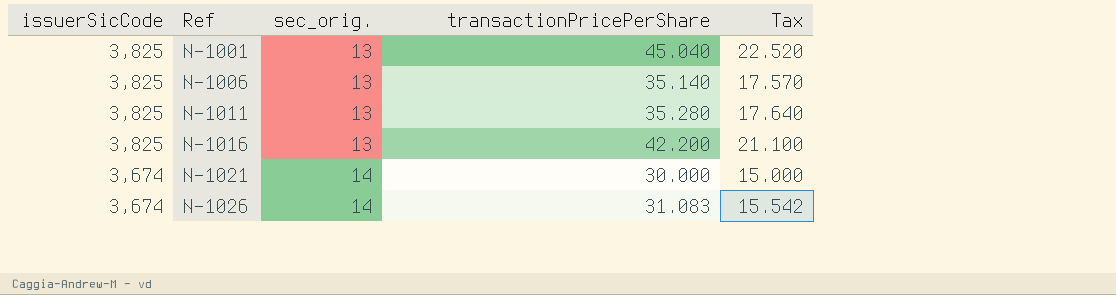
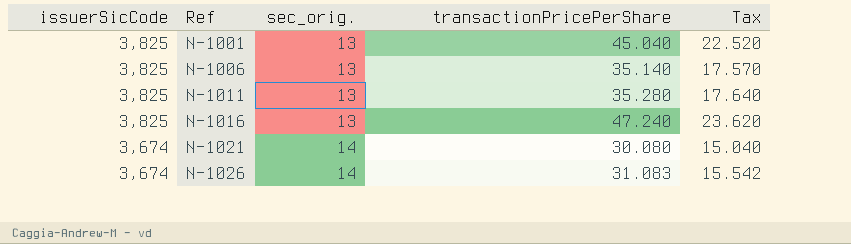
N-1016 | transactionPricePerShare: 42.200 -> 47.240
N-1016 | Tax: 21.100 -> 23.620
N-1021 | transactionPricePerShare: 30.000 -> 30.080
N-1021 | Tax: 15.000 -> 15.040

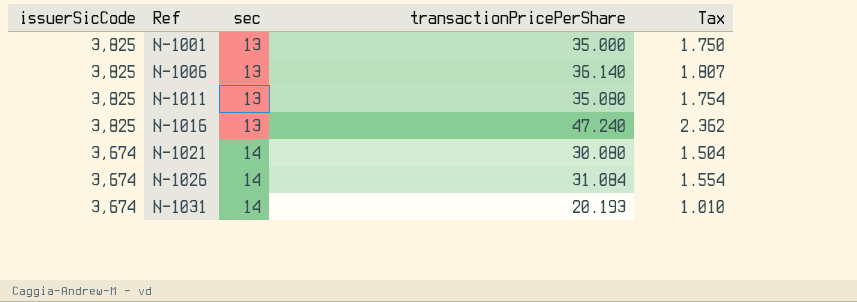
column name: sec_orig. -> sec
column Tax | formula: [transactionPricePerShare] * 0.5 -> [transactionPricePerShare] * 0.05
N-1001 | transactionPricePerShare: 45.040 -> 35.000
N-1006 | transactionPricePerShare: 35.140 -> 36.140
N-1011 | transactionPricePerShare: 35.280 -> 35.080
N-1026 | transactionPricePerShare: 31.083 -> 31.084
row N-1031: none -> 3,674 | 14 | 20.193 | 1.010

